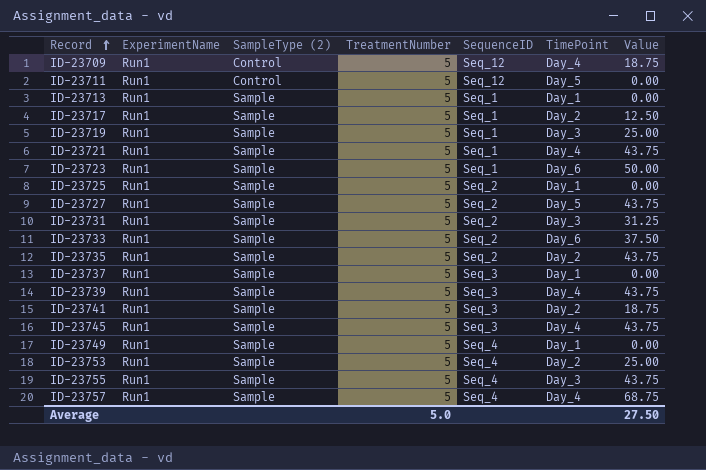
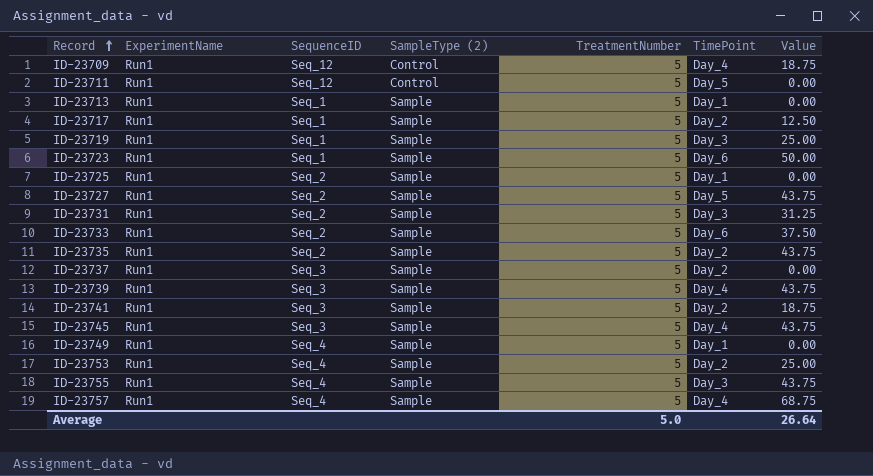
column SequenceID | position: 5 -> 3
row ID-23721: Run1 | Sample | 5 | Seq_1 | Day_4 | 43.75 -> none
ID-23737 | TimePoint: Day_1 -> Day_2
Average | Value: 27.50 -> 26.64

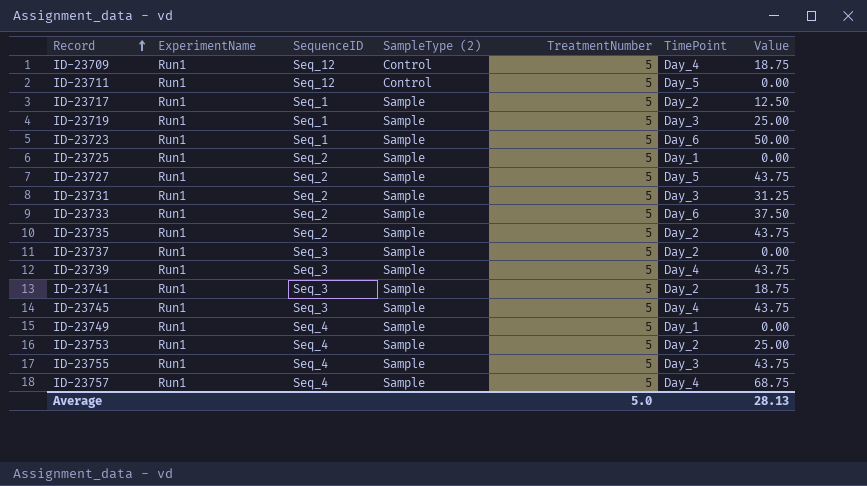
row ID-23713: Run1 | Seq_1 | Sample | 5 | Day_1 | 0.00 -> none
Average | Value: 26.64 -> 28.13

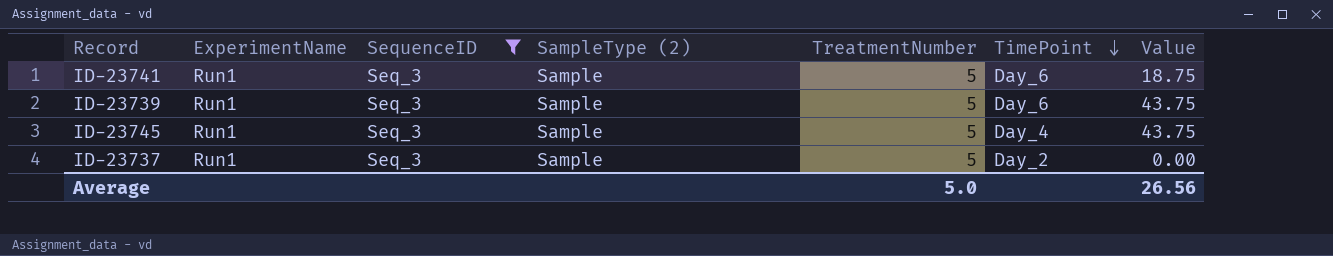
filter: none -> SequenceID = Seq_3
row order: Record ascending -> TimePoint descending
ID-23741 | TimePoint: Day_2 -> Day_6
ID-23739 | TimePoint: Day_4 -> Day_6
Average | Value: 28.13 -> 26.56

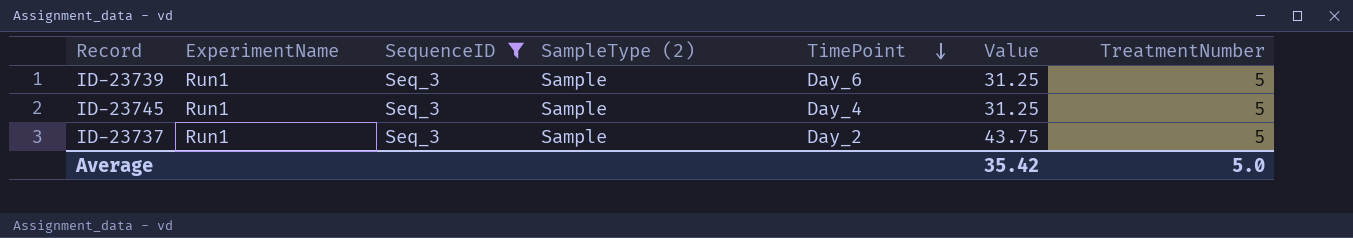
column TreatmentNumber | position: 5 -> 7
row ID-23741: Run1 | Seq_3 | Sample | 5 | Day_6 | 18.75 -> none
ID-23739 | Value: 43.75 -> 31.25
ID-23745 | Value: 43.75 -> 31.25
ID-23737 | Value: 0.00 -> 43.75
Average | Value: 26.56 -> 35.42

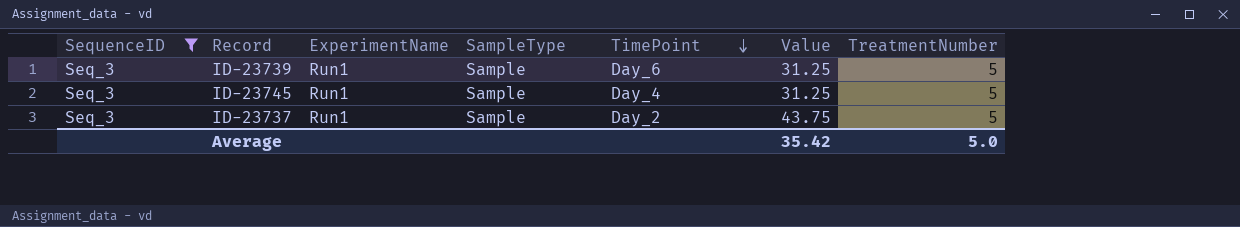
column SequenceID | position: 3 -> 1
column name: SampleType (2) -> SampleType

